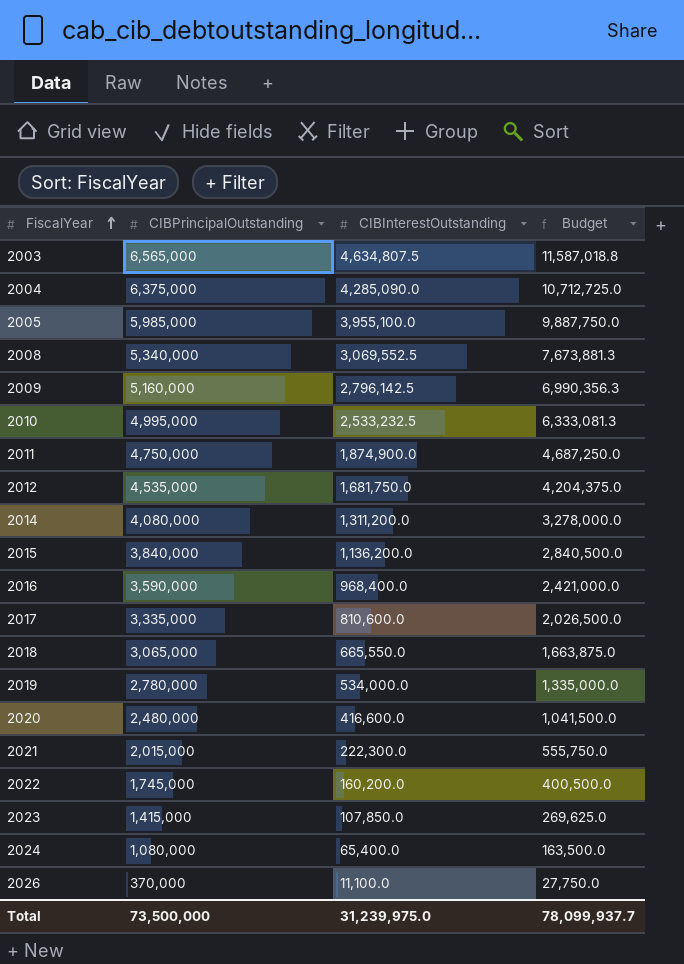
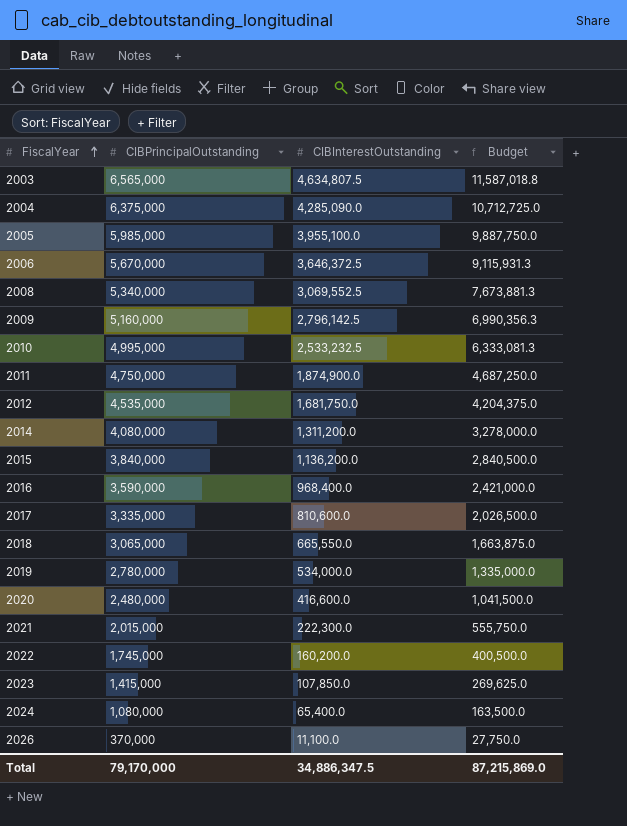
row 2006: none -> 5,670,000 | 3,646,372.5 | 9,115,931.3
Total | CIBPrincipalOutstanding: 73,500,000 -> 79,170,000
Total | CIBInterestOutstanding: 31,239,975.0 -> 34,886,347.5
Total | Budget: 78,099,937.7 -> 87,215,869.0

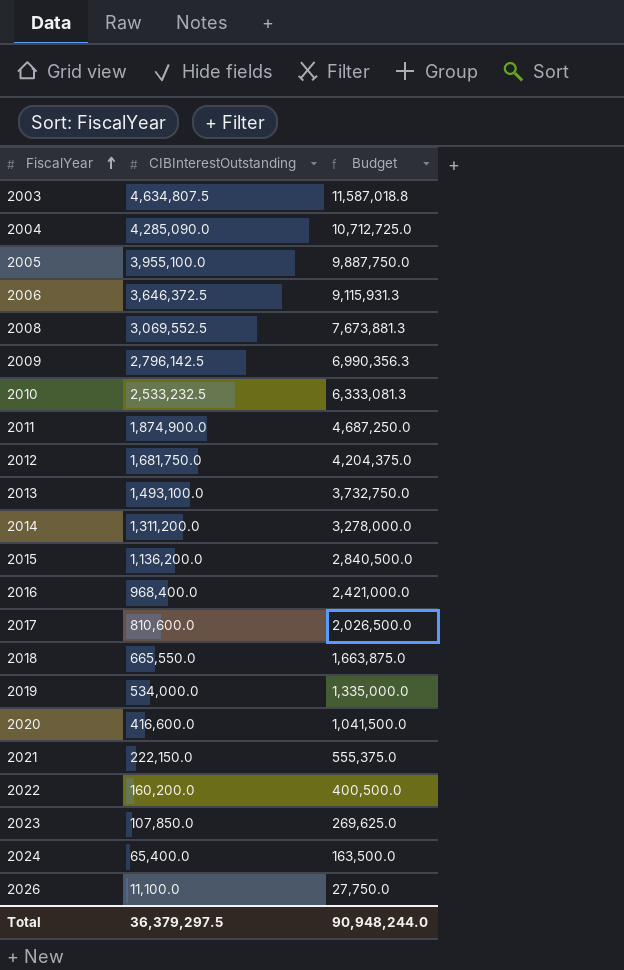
column CIBPrincipalOutstanding | position: 2 -> none
row 2013: none -> 1,493,100.0 | 3,732,750.0
2021 | CIBInterestOutstanding: 222,300.0 -> 222,150.0
2021 | Budget: 555,750.0 -> 555,375.0
Total | CIBInterestOutstanding: 34,886,347.5 -> 36,379,297.5
Total | Budget: 87,215,869.0 -> 90,948,244.0

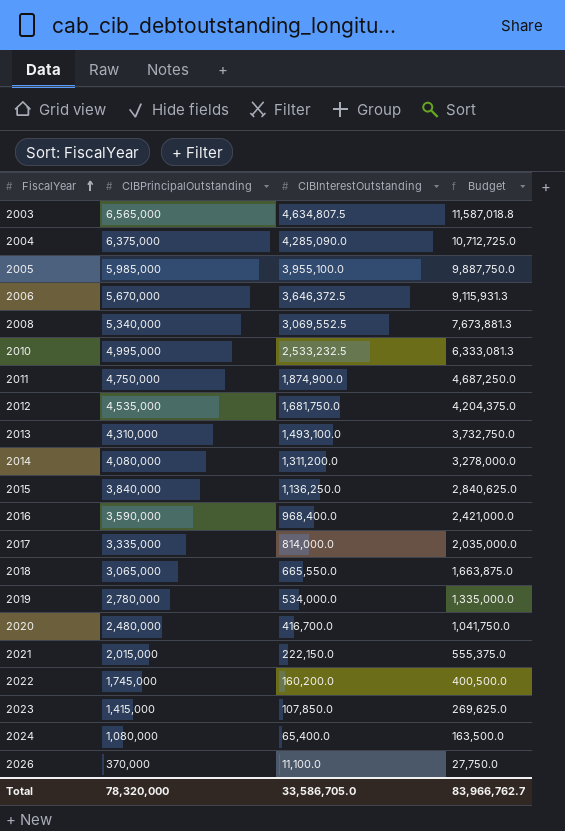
column CIBPrincipalOutstanding | position: none -> 2
row 2009: 2,796,142.5 | 6,990,356.3 -> none
2015 | CIBInterestOutstanding: 1,136,200.0 -> 1,136,250.0
2015 | Budget: 2,840,500.0 -> 2,840,625.0
2017 | CIBInterestOutstanding: 810,600.0 -> 814,000.0
2017 | Budget: 2,026,500.0 -> 2,035,000.0
2020 | CIBInterestOutstanding: 416,600.0 -> 416,700.0
2020 | Budget: 1,041,500.0 -> 1,041,750.0
Total | CIBInterestOutstanding: 36,379,297.5 -> 33,586,705.0
Total | Budget: 90,948,244.0 -> 83,966,762.7

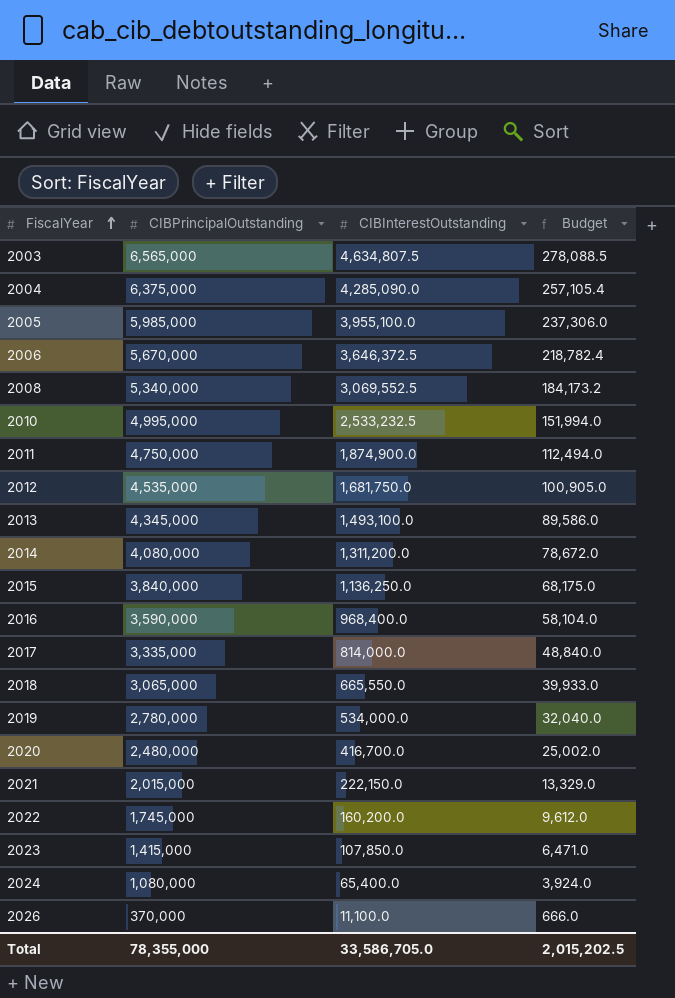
column Budget | formula: [CIBInterestOutstanding] * 2.5 -> [CIBInterestOutstanding] * 0.06
2013 | CIBPrincipalOutstanding: 4,310,000 -> 4,345,000
Total | CIBPrincipalOutstanding: 78,320,000 -> 78,355,000
Total | Budget: 83,966,762.7 -> 2,015,202.5

